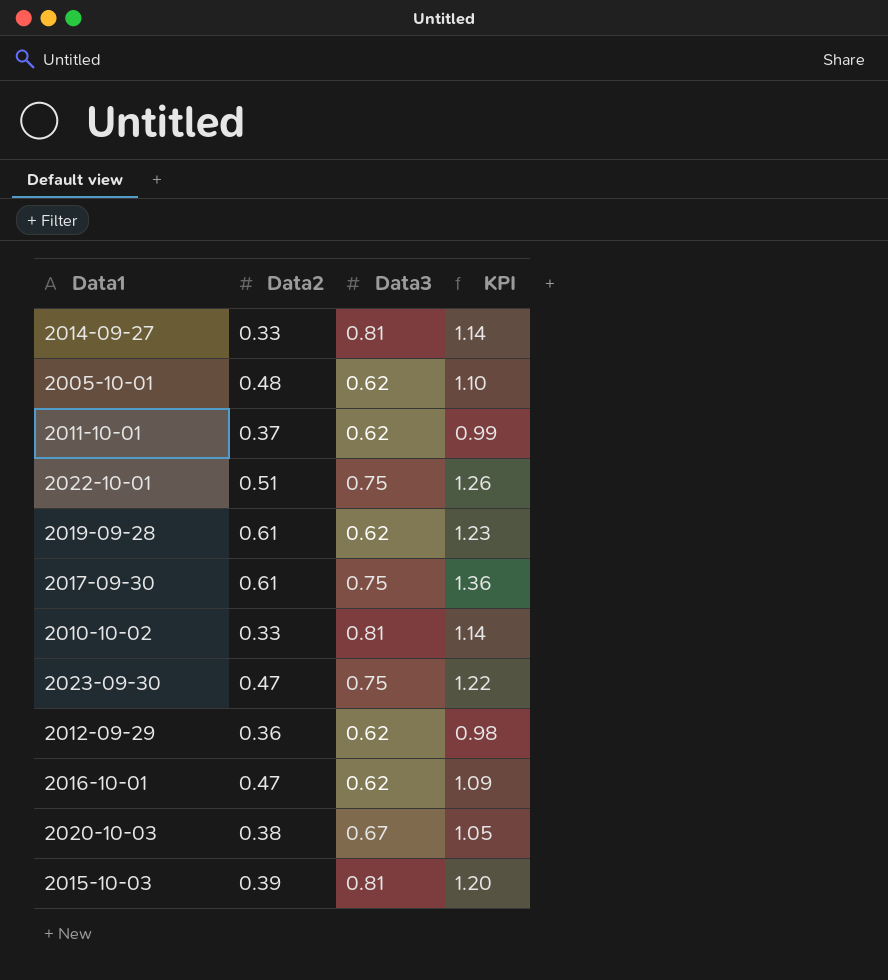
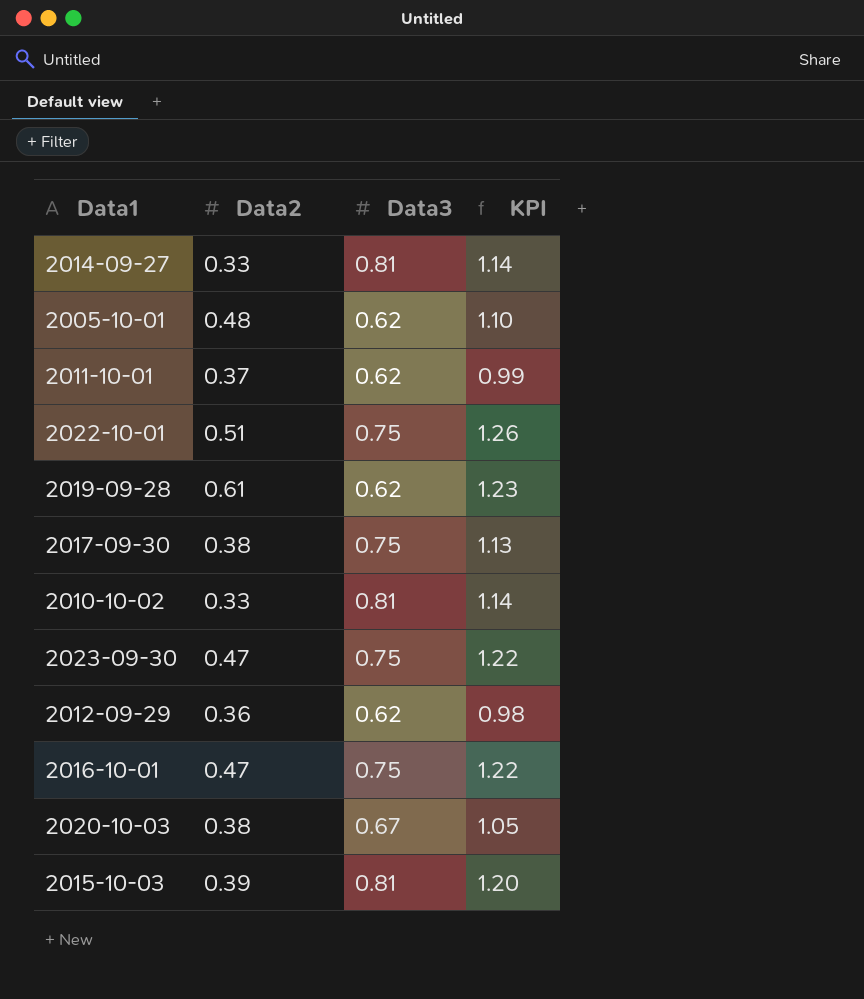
2017-09-30 | Data2: 0.61 -> 0.38
2017-09-30 | KPI: 1.36 -> 1.13
2016-10-01 | Data3: 0.62 -> 0.75
2016-10-01 | KPI: 1.09 -> 1.22

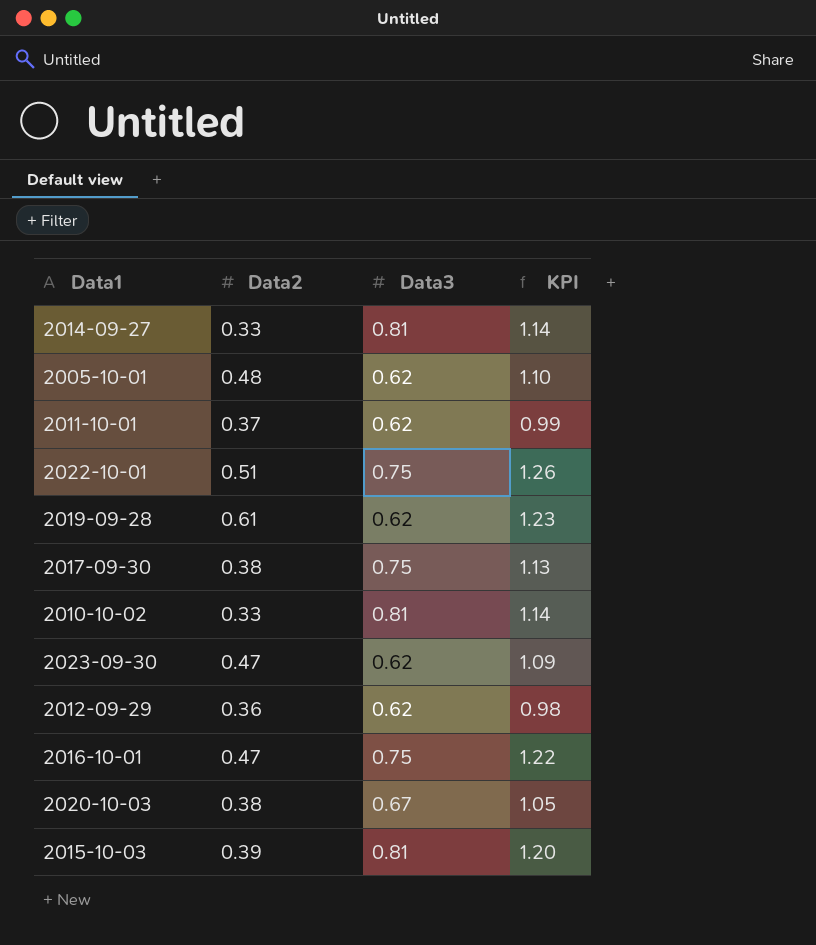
2023-09-30 | Data3: 0.75 -> 0.62
2023-09-30 | KPI: 1.22 -> 1.09

